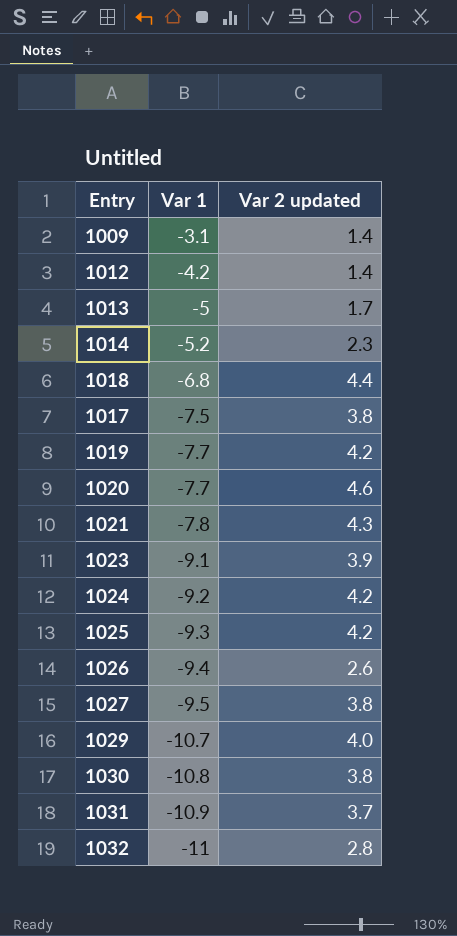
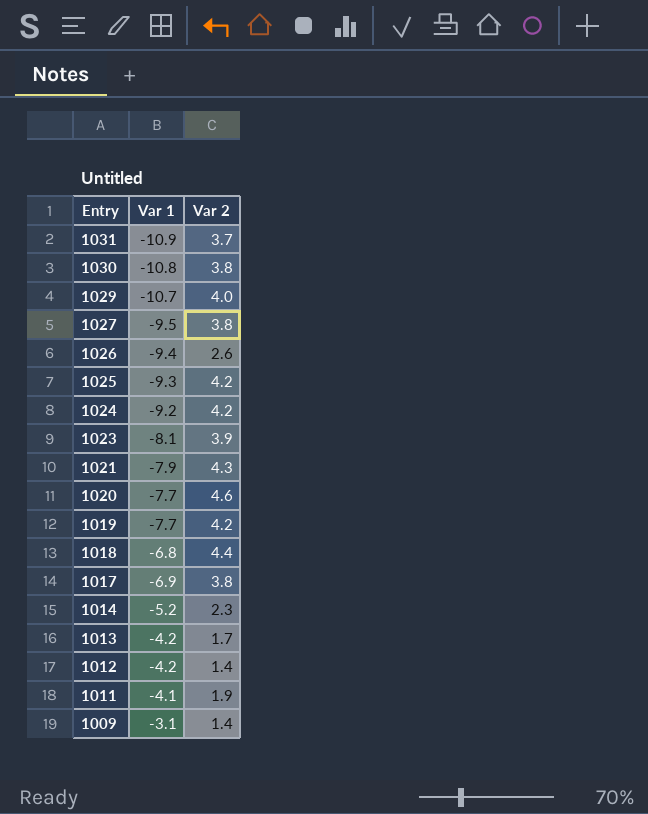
row order: Var 1 descending -> Entry descending
column name: Var 2 updated -> Var 2
row 1032: -11 | 2.8 -> none
1023 | Var 1: -9.1 -> -8.1
1021 | Var 1: -7.8 -> -7.9
1017 | Var 1: -7.5 -> -6.9
1013 | Var 1: -5 -> -4.2
row 1011: none -> -4.1 | 1.9

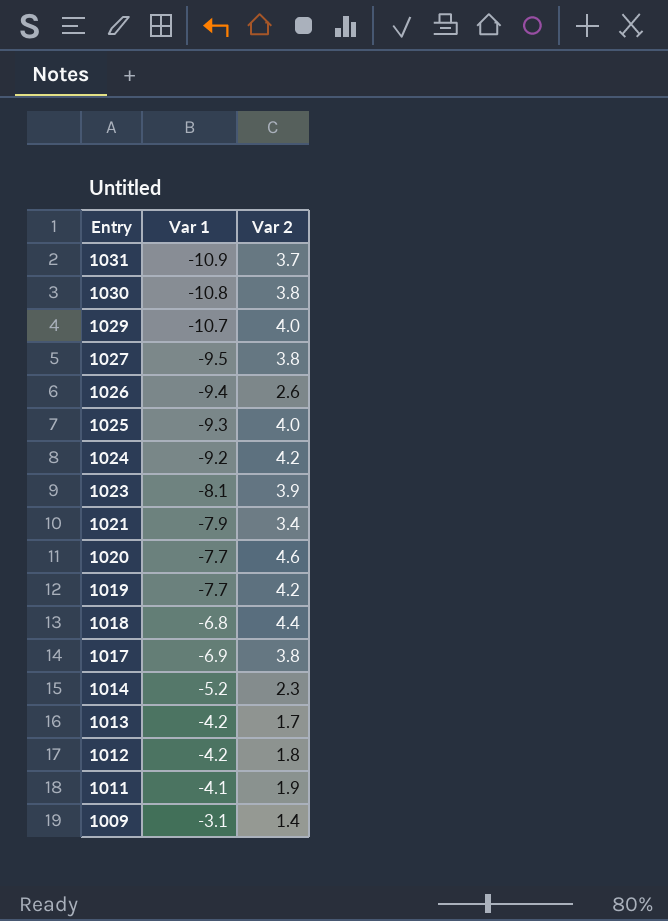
1025 | Var 2: 4.2 -> 4.0
1021 | Var 2: 4.3 -> 3.4
1012 | Var 2: 1.4 -> 1.8

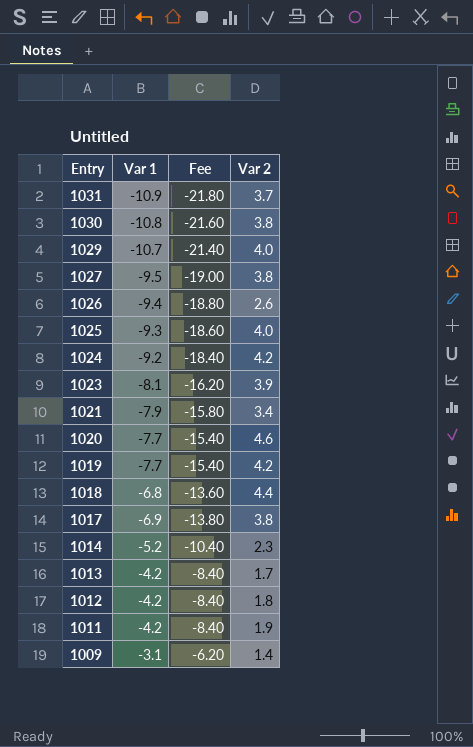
column Fee | formula: none -> [Var 1] * 2
1011 | Var 1: -4.1 -> -4.2

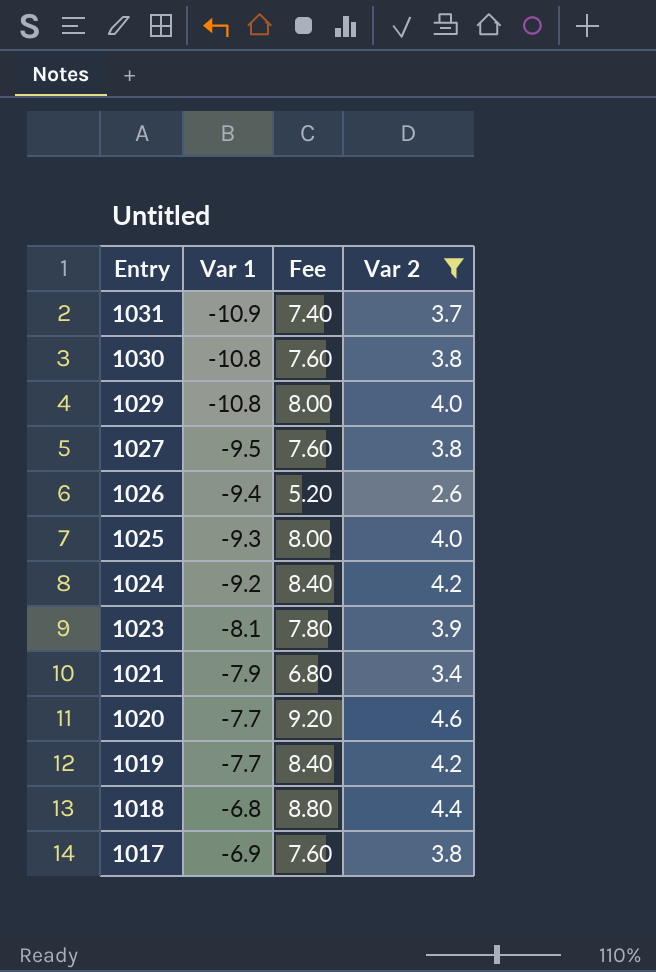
filter: none -> Var 2 >= 2.6
column Fee | formula: [Var 1] * 2 -> [Var 2] * 2
1029 | Var 1: -10.7 -> -10.8

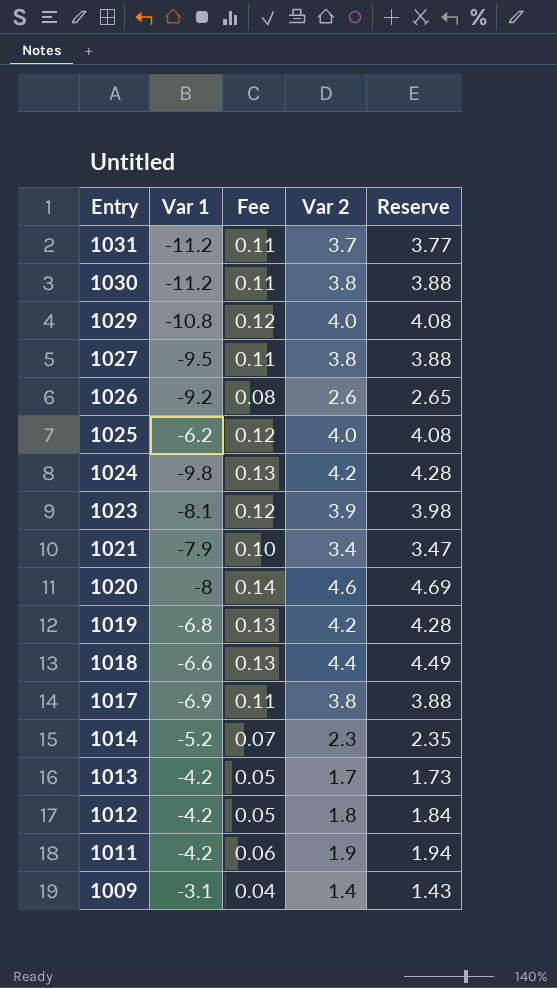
filter: Var 2 >= 2.6 -> none
column Fee | formula: [Var 2] * 2 -> [Var 2] * 0.03
column Reserve | formula: none -> [Var 2] * 1.02
1031 | Var 1: -10.9 -> -11.2
1030 | Var 1: -10.8 -> -11.2
1026 | Var 1: -9.4 -> -9.2
1025 | Var 1: -9.3 -> -6.2
1024 | Var 1: -9.2 -> -9.8
1020 | Var 1: -7.7 -> -8
1019 | Var 1: -7.7 -> -6.8
1018 | Var 1: -6.8 -> -6.6

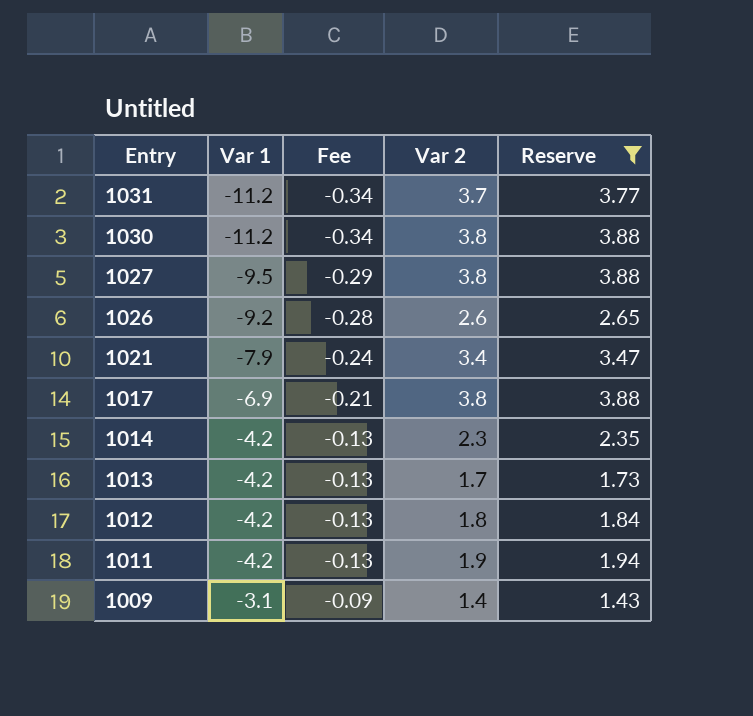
filter: none -> Reserve <= 3.88
column Fee | formula: [Var 2] * 0.03 -> [Var 1] * 0.03
1014 | Var 1: -5.2 -> -4.2

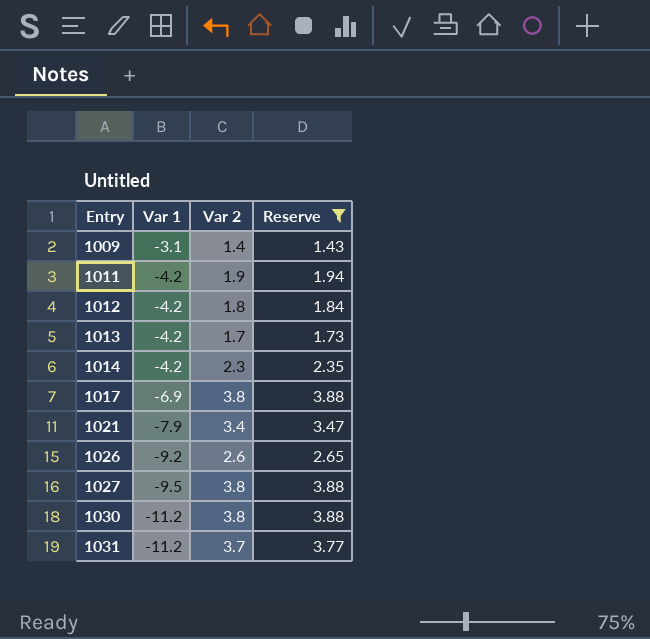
row order: Entry descending -> Entry ascending
column Fee | formula: [Var 1] * 0.03 -> none

